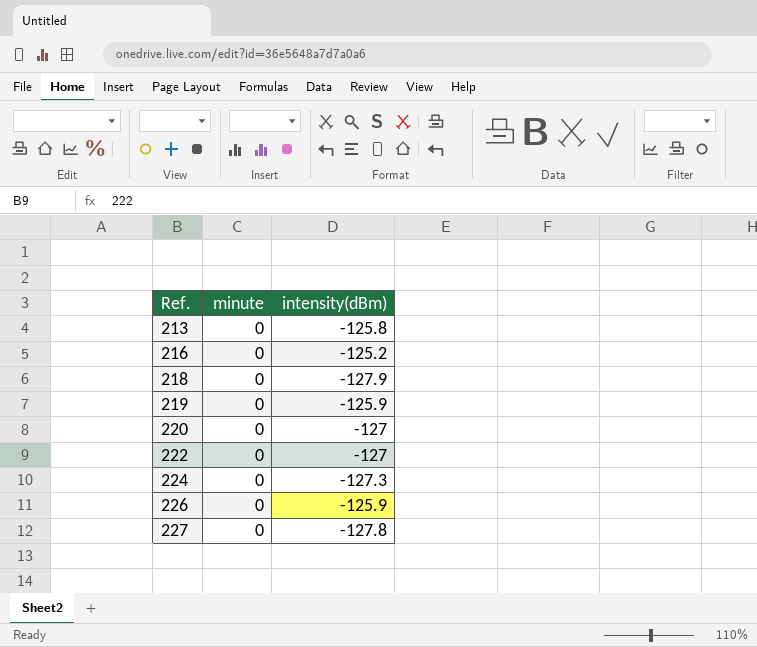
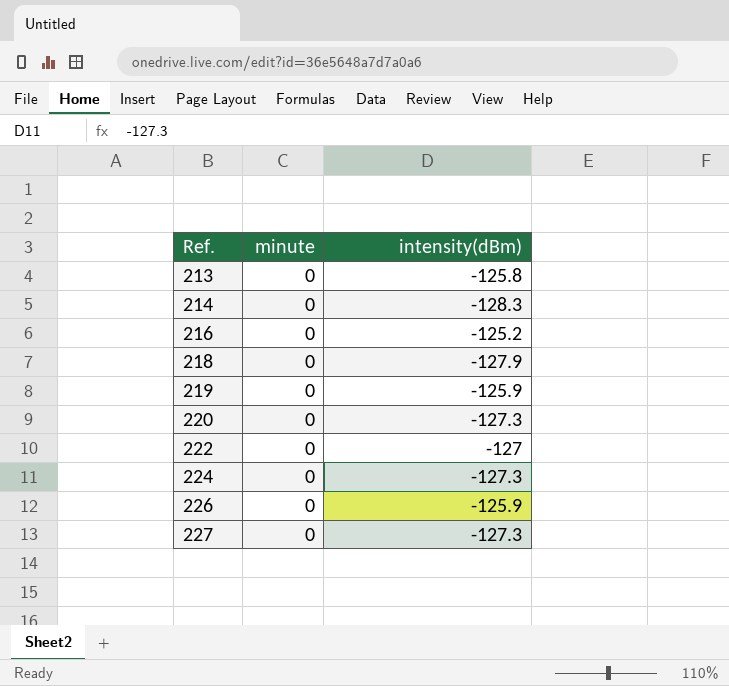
row 214: none -> 0 | -128.3
220 | intensity(dBm): -127 -> -127.3
227 | intensity(dBm): -127.8 -> -127.3

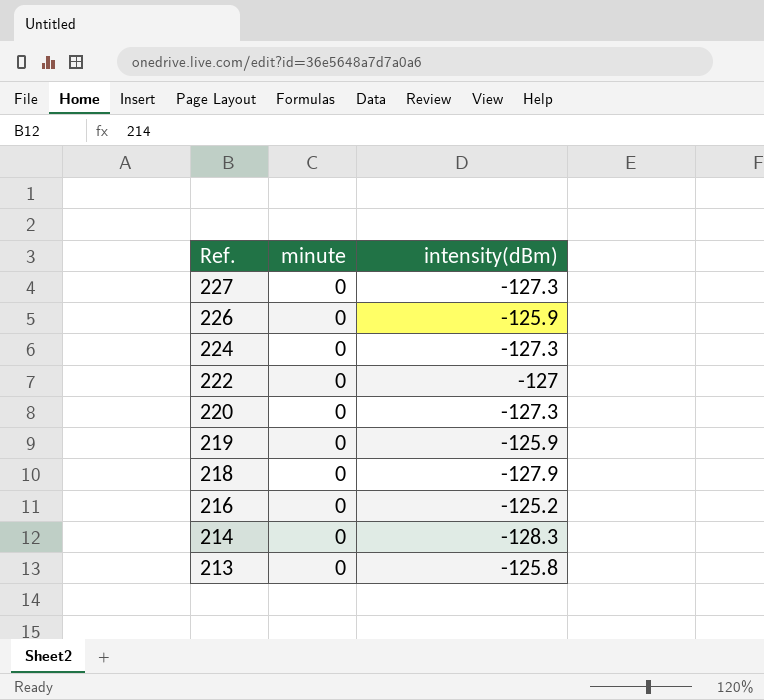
row order: Ref. ascending -> Ref. descending

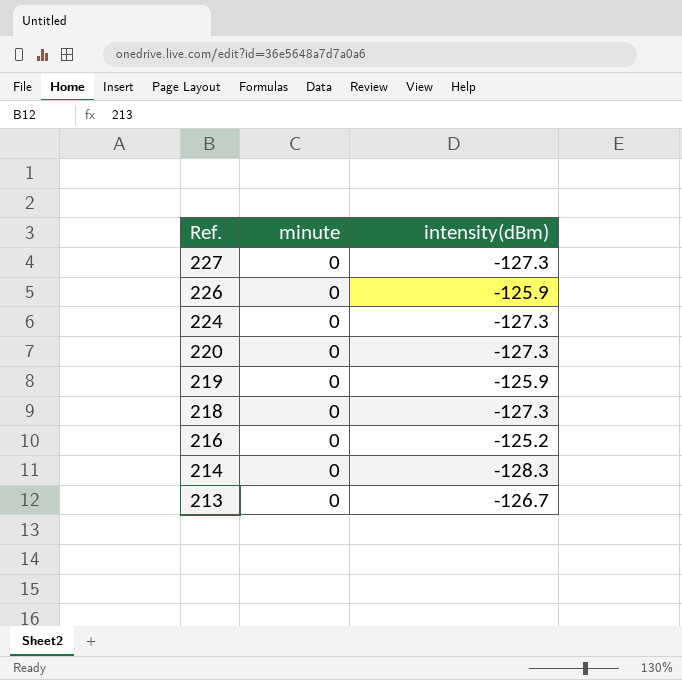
row 222: 0 | -127 -> none
218 | intensity(dBm): -127.9 -> -127.3
213 | intensity(dBm): -125.8 -> -126.7

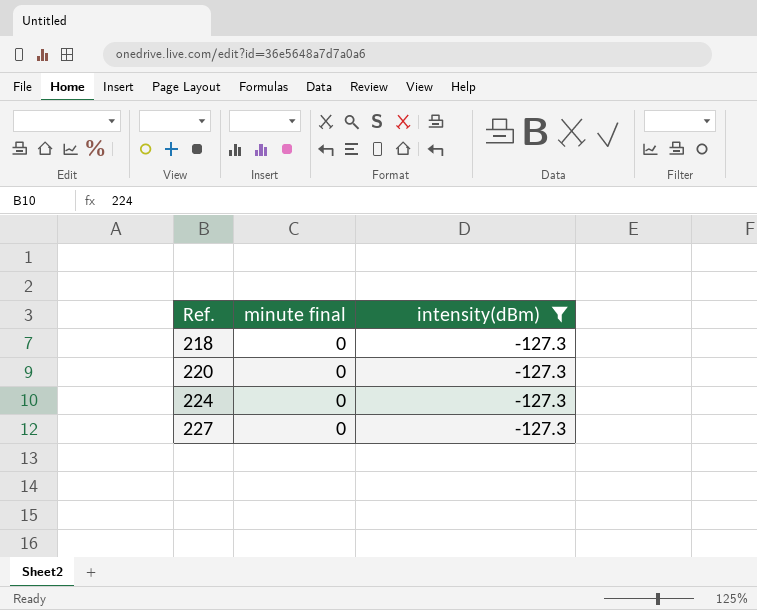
filter: none -> intensity(dBm) = -127.3
row order: Ref. descending -> Ref. ascending
column name: minute -> minute final

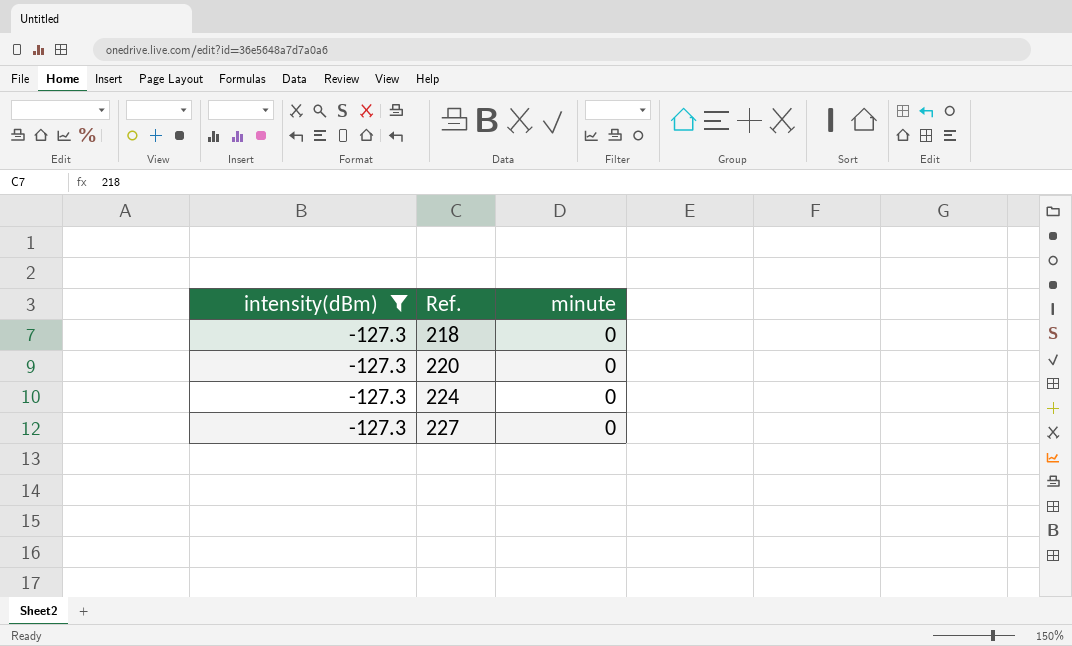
column intensity(dBm) | position: 3 -> 1
column name: minute final -> minute

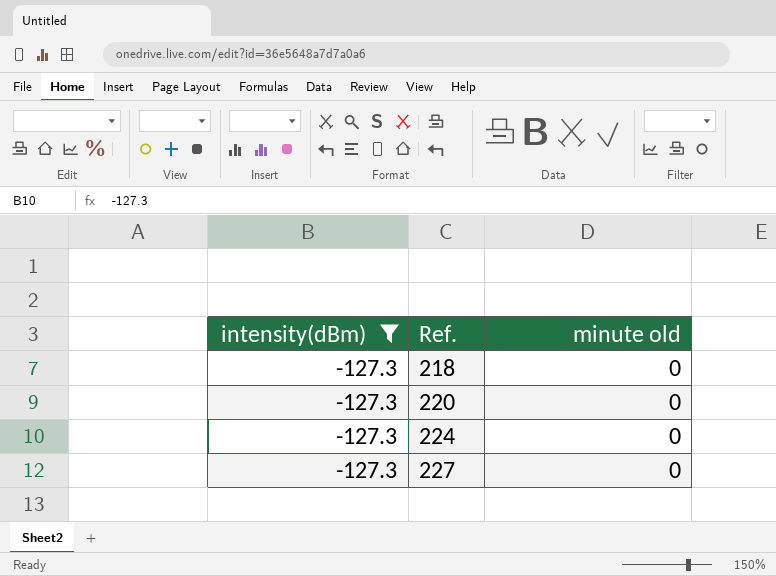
column name: minute -> minute old

